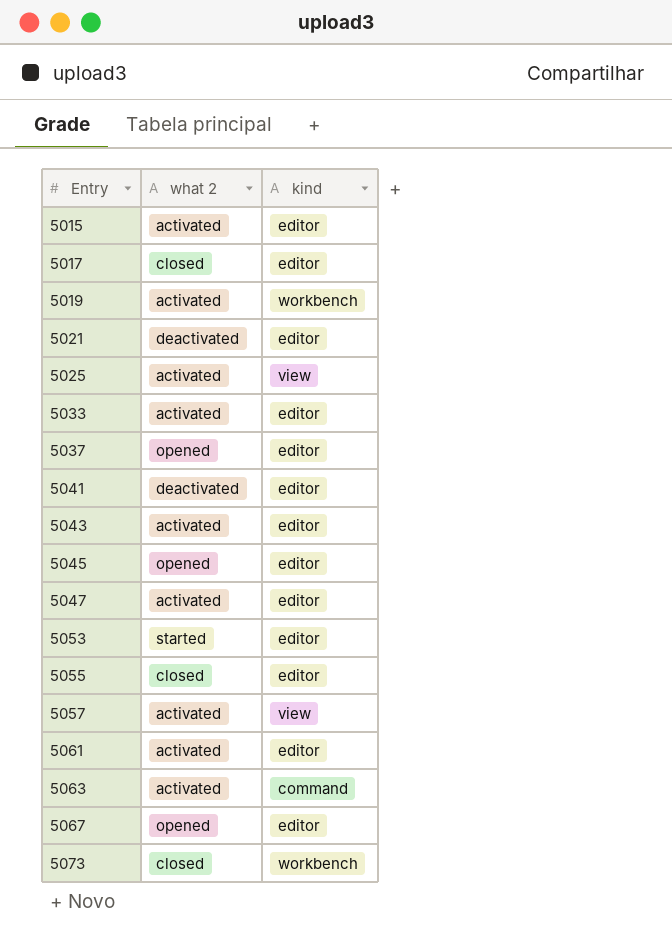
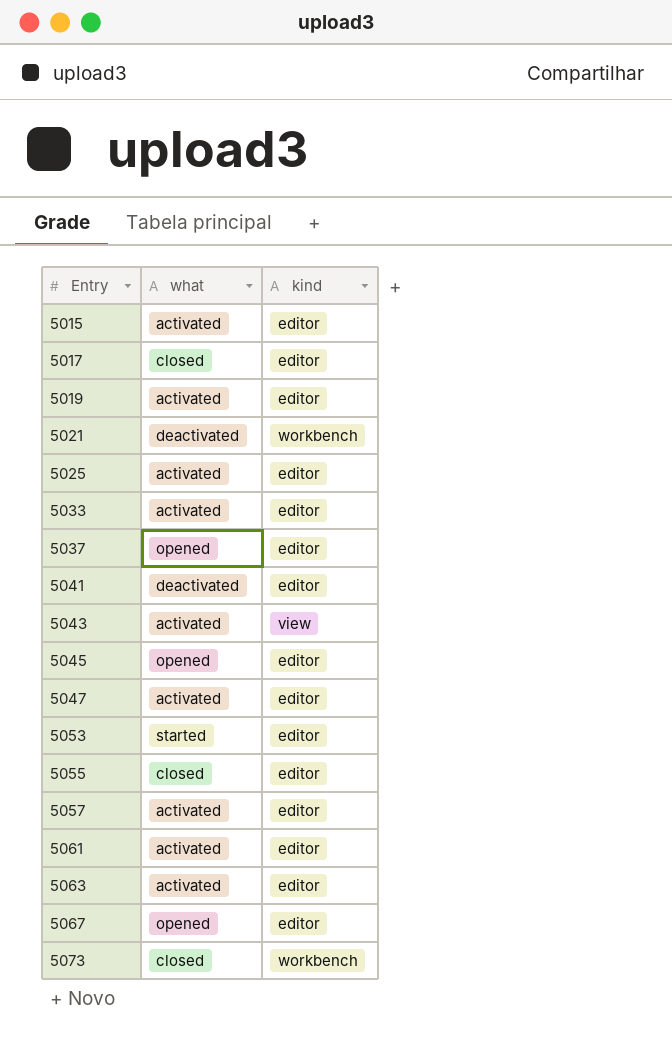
column name: what 2 -> what
5019 | kind: workbench -> editor
5021 | kind: editor -> workbench
5025 | kind: view -> editor
5043 | kind: editor -> view
5057 | kind: view -> editor
5063 | kind: command -> editor

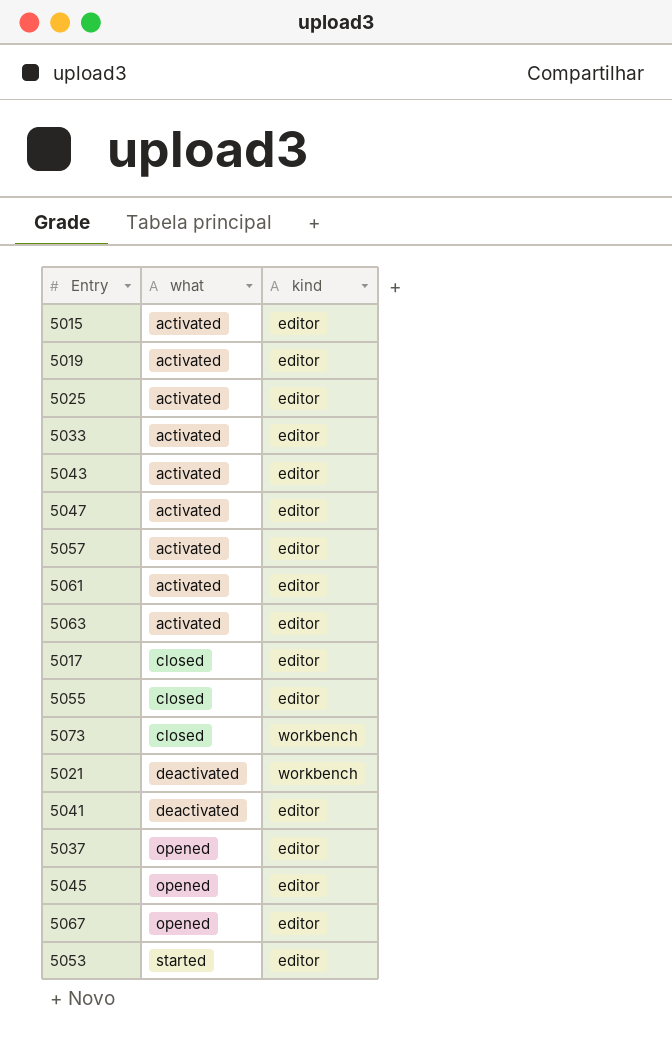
row order: Entry ascending -> what ascending
5043 | kind: view -> editor

